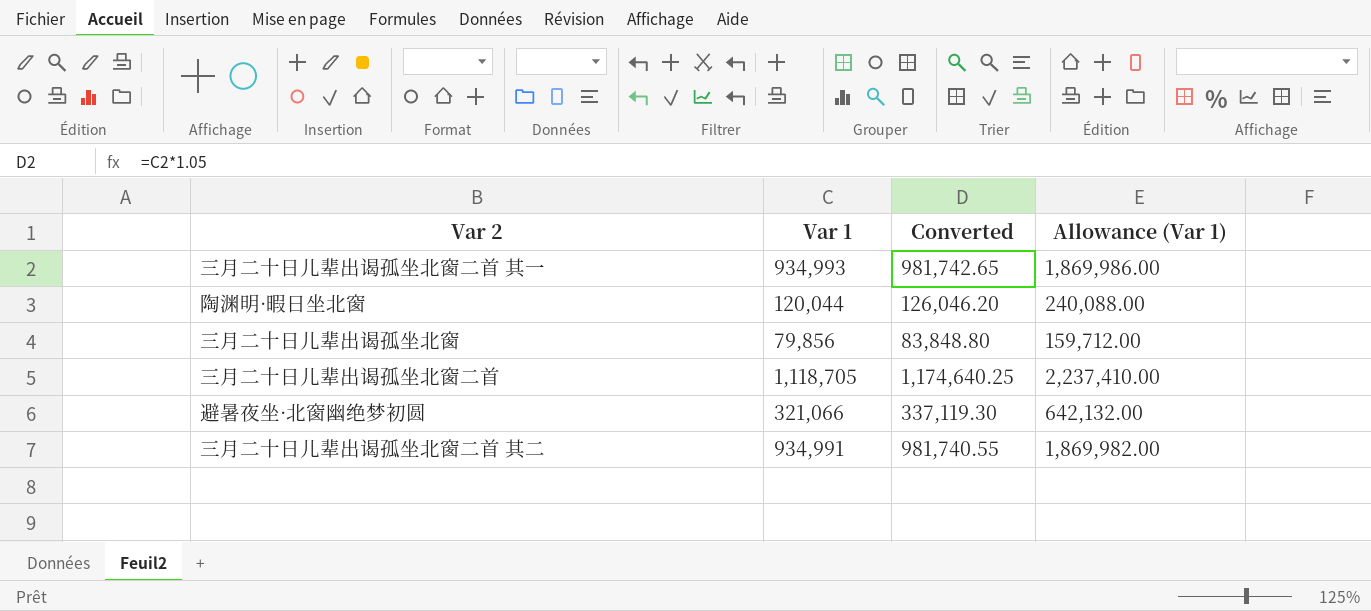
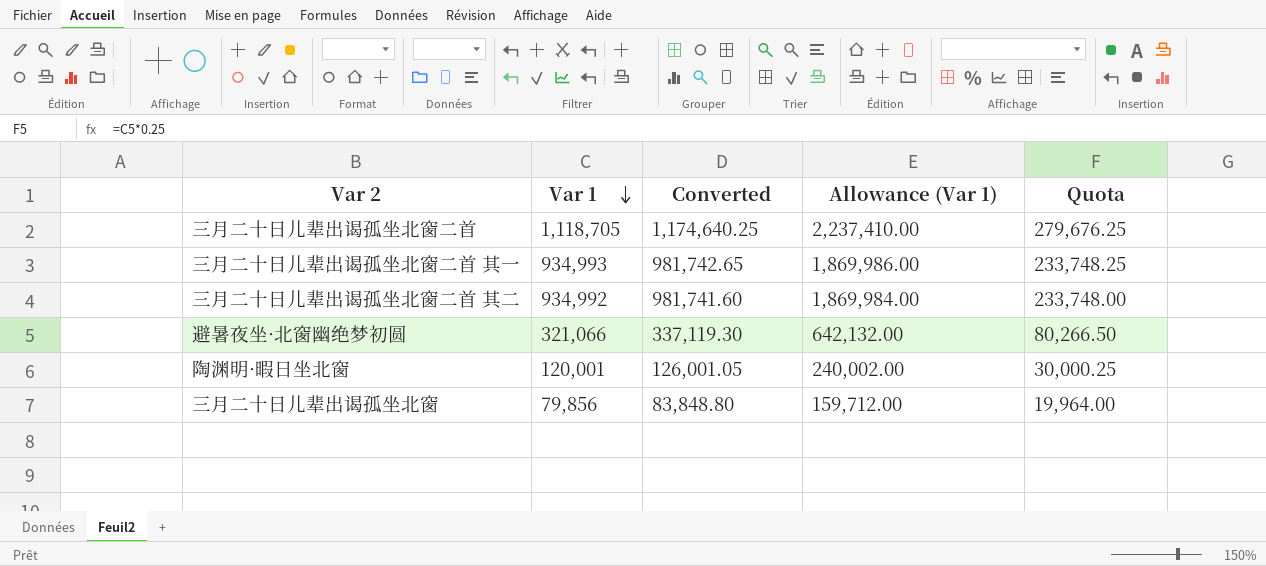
row order: none -> Var 1 descending
column Quota | formula: none -> [Var 1] * 0.25
三月二十日儿辈出谒孤坐北窗二首 其二 | Var 1: 934,991 -> 934,992
三月二十日儿辈出谒孤坐北窗二首 其二 | Converted: 981,740.55 -> 981,741.60
三月二十日儿辈出谒孤坐北窗二首 其二 | Allowance (Var 1): 1,869,982.00 -> 1,869,984.00
陶渊明·暇日坐北窗 | Var 1: 120,044 -> 120,001
陶渊明·暇日坐北窗 | Converted: 126,046.20 -> 126,001.05
陶渊明·暇日坐北窗 | Allowance (Var 1): 240,088.00 -> 240,002.00

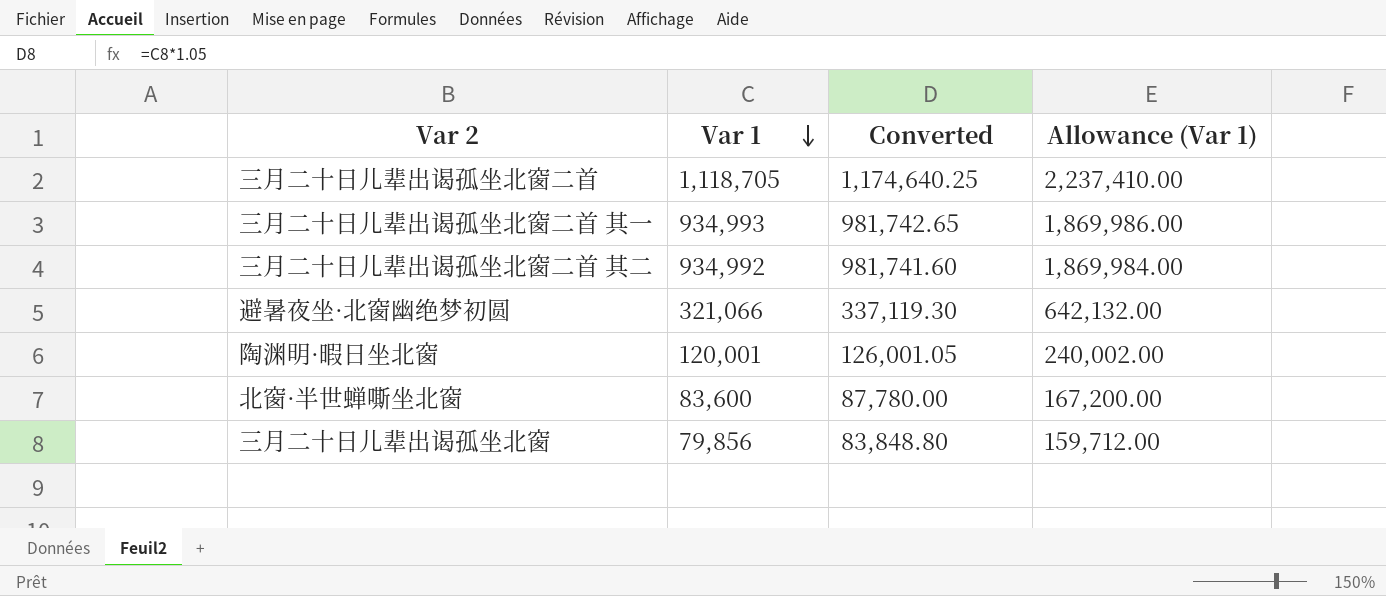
column Quota | formula: [Var 1] * 0.25 -> none
row 北窗·半世蝉嘶坐北窗: none -> 83,600 | 87,780.00 | 167,200.00

